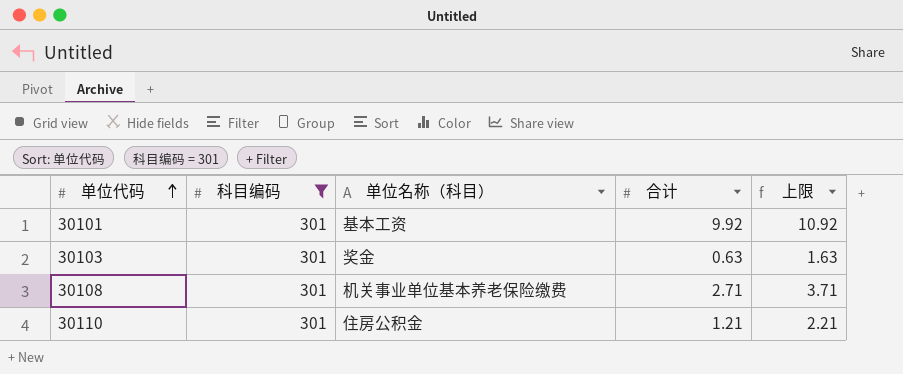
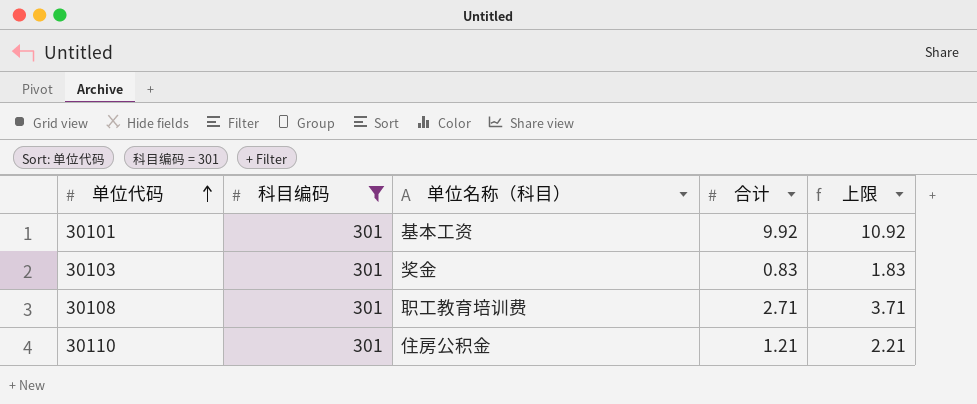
30103 | 合计: 0.63 -> 0.83
30103 | 上限: 1.63 -> 1.83
30108 | 单位名称（科目）: 机关事业单位基本养老保险缴费 -> 职工教育培训费

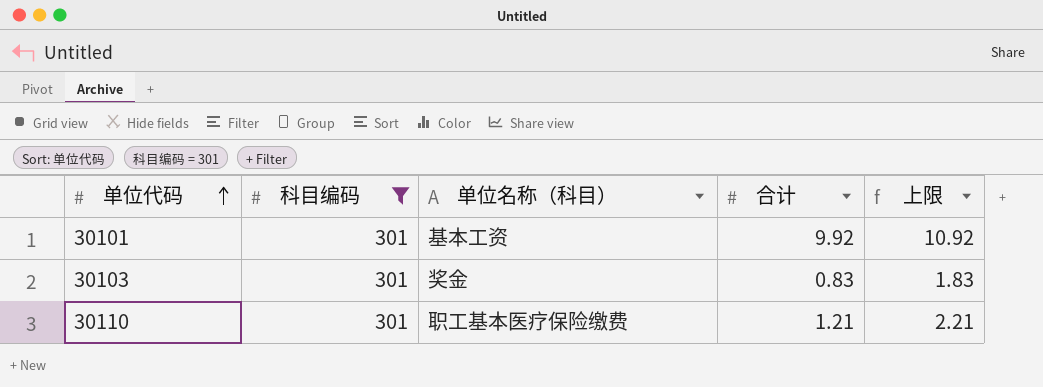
row 30108: 301 | 职工教育培训费 | 2.71 | 3.71 -> none
30110 | 单位名称（科目）: 住房公积金 -> 职工基本医疗保险缴费

